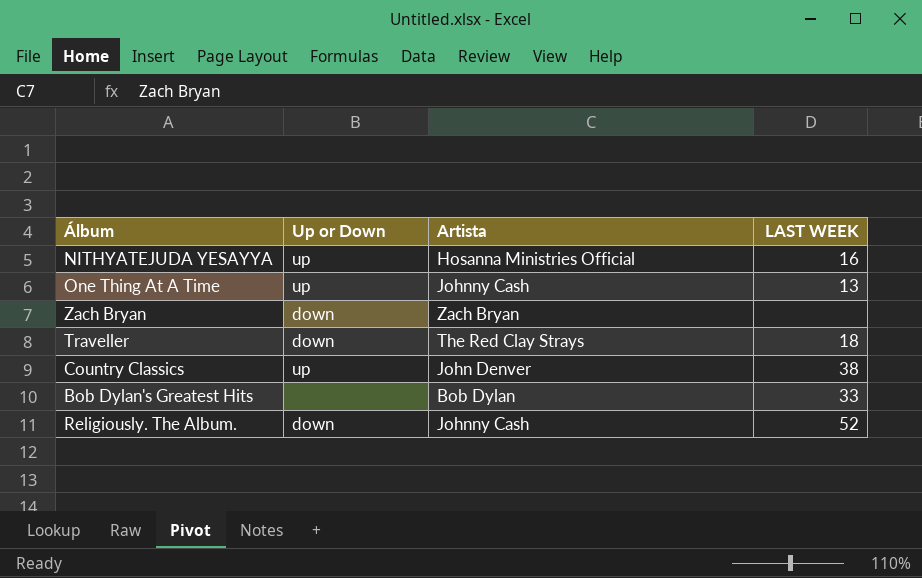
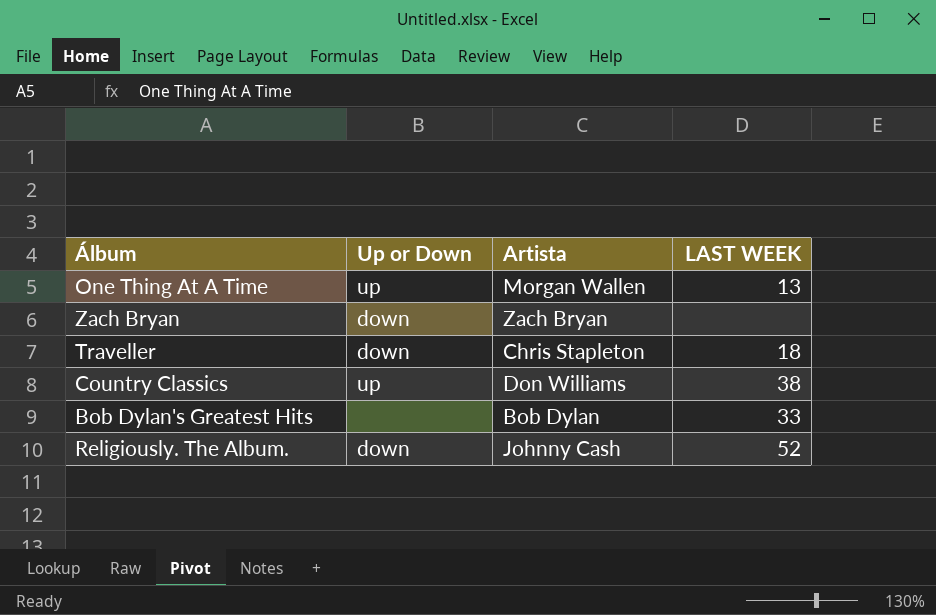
row NITHYATEJUDA YESAYYA: up | Hosanna Ministries Official | 16 -> none
One Thing At A Time | Artista: Johnny Cash -> Morgan Wallen
Traveller | Artista: The Red Clay Strays -> Chris Stapleton
Country Classics | Artista: John Denver -> Don Williams

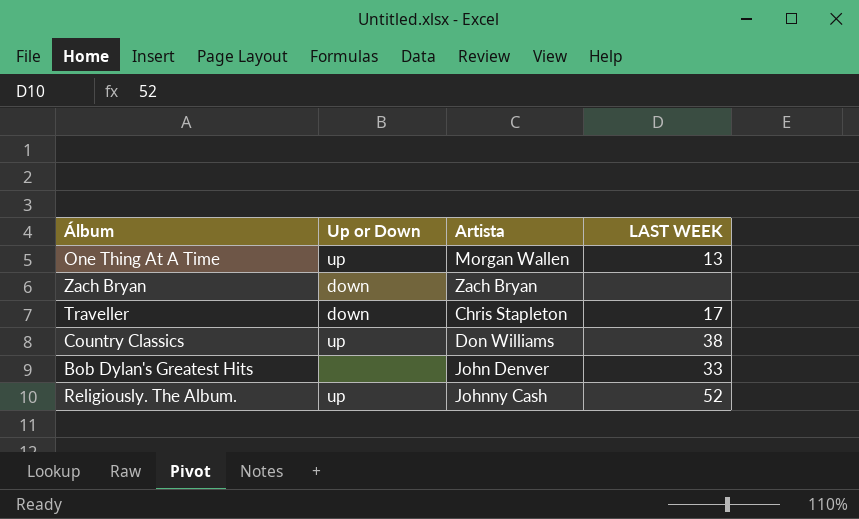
Traveller | LAST WEEK: 18 -> 17
Bob Dylan's Greatest Hits | Artista: Bob Dylan -> John Denver
Religiously. The Album. | Up or Down: down -> up

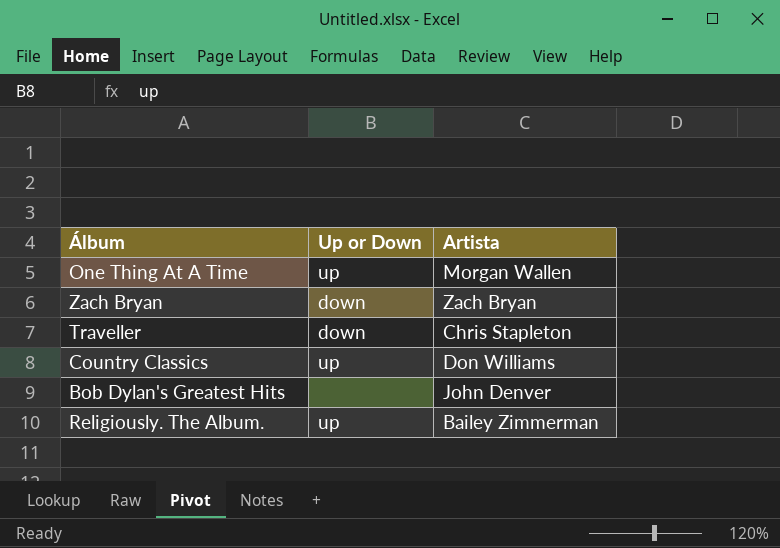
column LAST WEEK | position: 4 -> none
Religiously. The Album. | Artista: Johnny Cash -> Bailey Zimmerman

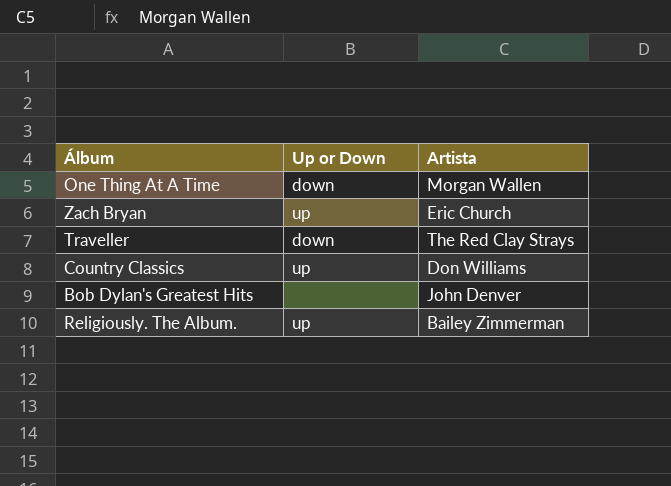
One Thing At A Time | Up or Down: up -> down
Zach Bryan | Up or Down: down -> up
Zach Bryan | Artista: Zach Bryan -> Eric Church
Traveller | Artista: Chris Stapleton -> The Red Clay Strays

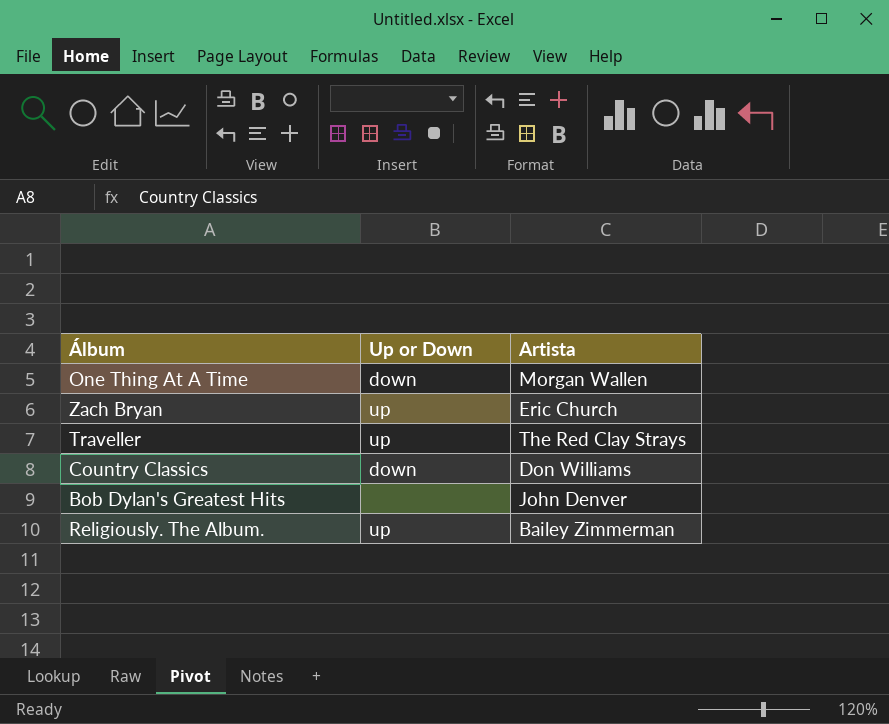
Traveller | Up or Down: down -> up
Country Classics | Up or Down: up -> down

